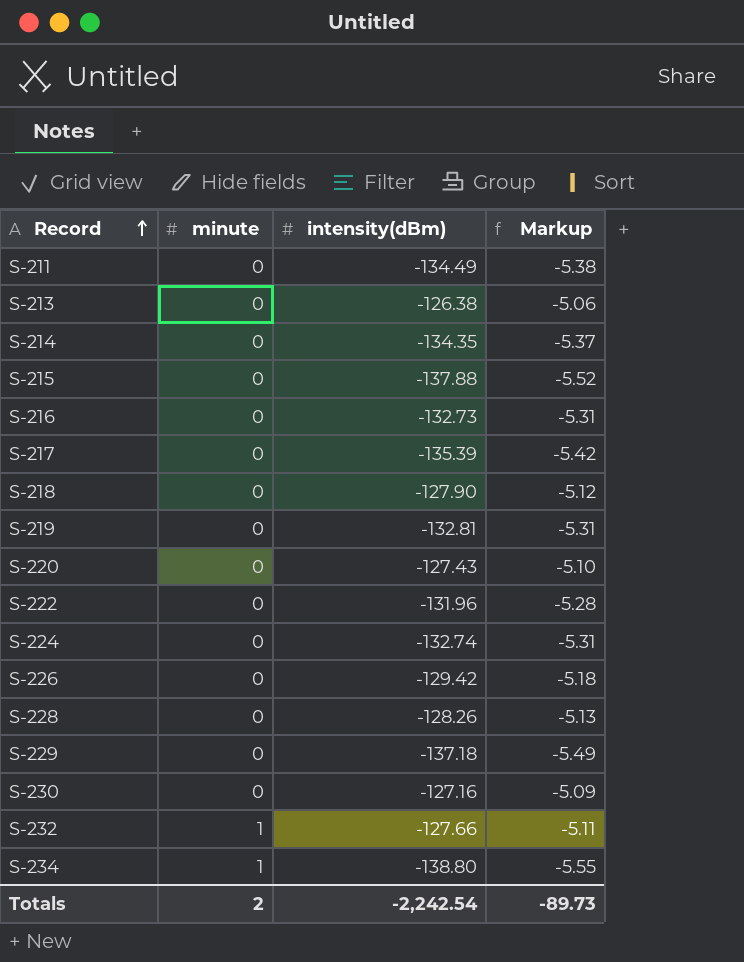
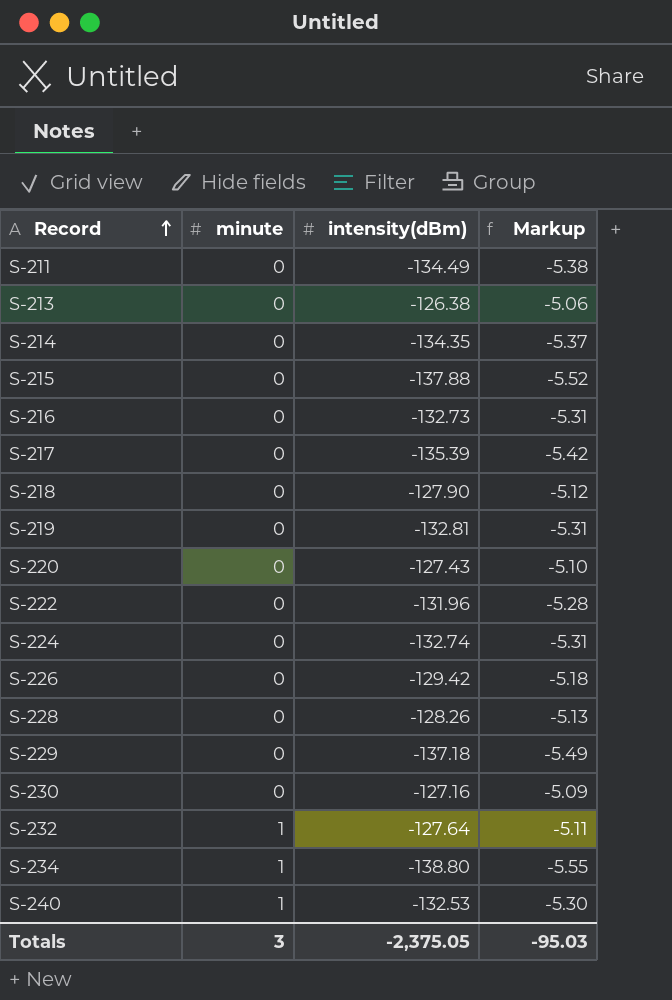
S-232 | intensity(dBm): -127.66 -> -127.64
row S-240: none -> 1 | -132.53 | -5.30
Totals | minute: 2 -> 3
Totals | intensity(dBm): -2,242.54 -> -2,375.05
Totals | Markup: -89.73 -> -95.03

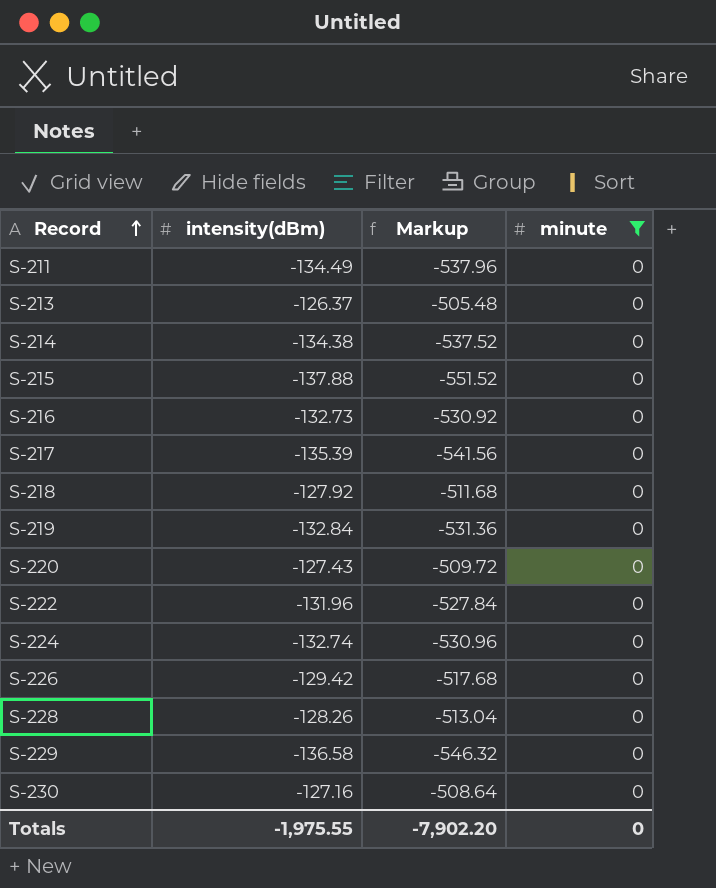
filter: none -> minute = 0
column Markup | formula: [intensity(dBm)] * 0.04 -> [intensity(dBm)] * 4
column minute | position: 2 -> 4
S-213 | intensity(dBm): -126.38 -> -126.37
S-214 | intensity(dBm): -134.35 -> -134.38
S-218 | intensity(dBm): -127.90 -> -127.92
S-219 | intensity(dBm): -132.81 -> -132.84
S-229 | intensity(dBm): -137.18 -> -136.58
Totals | intensity(dBm): -2,375.05 -> -1,975.55
Totals | Markup: -95.03 -> -7,902.20
Totals | minute: 3 -> 0

